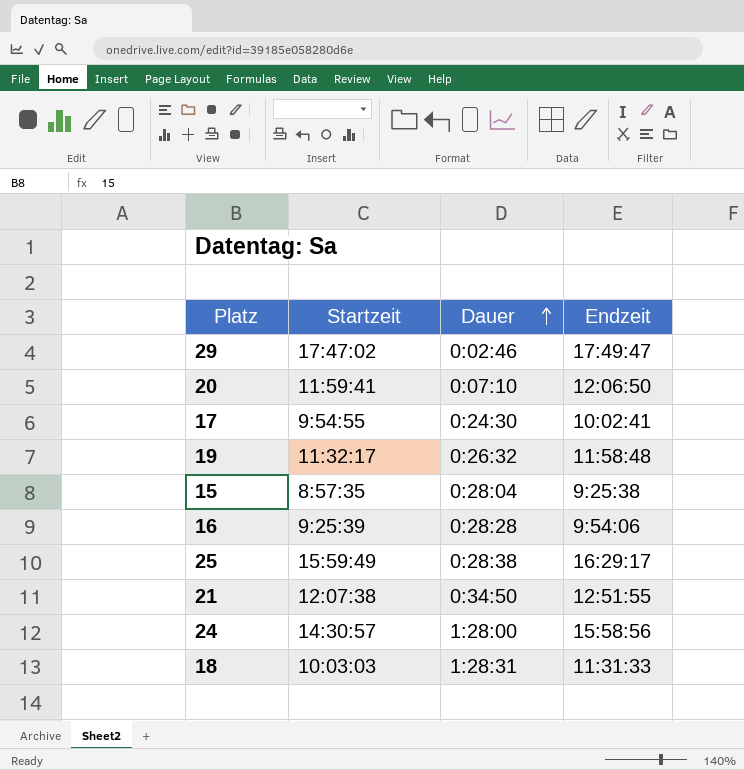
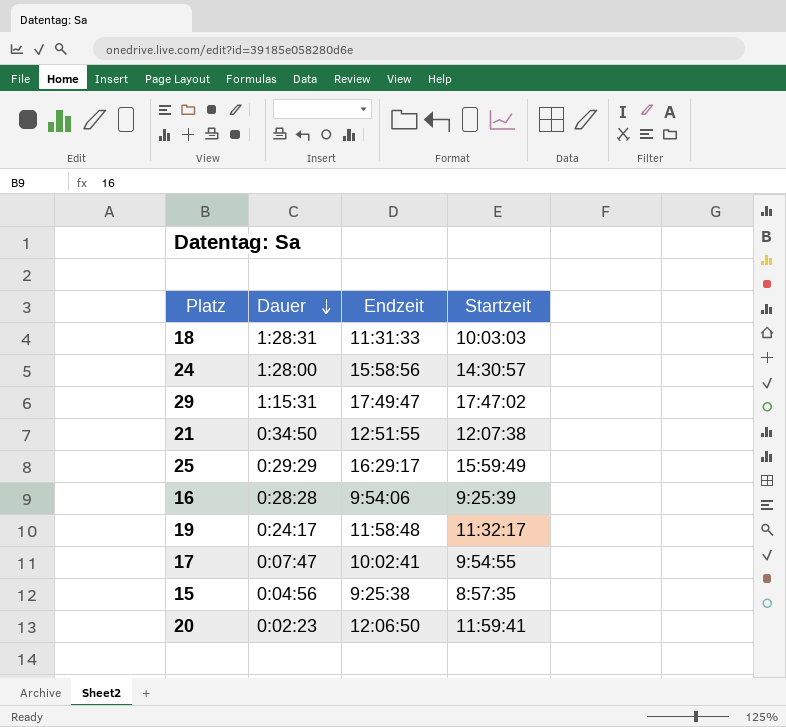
row order: Dauer ascending -> Dauer descending
column Startzeit | position: 2 -> 4
29 | Dauer: 0:02:46 -> 1:15:31
25 | Dauer: 0:28:38 -> 0:29:29
19 | Dauer: 0:26:32 -> 0:24:17
17 | Dauer: 0:24:30 -> 0:07:47
15 | Dauer: 0:28:04 -> 0:04:56
20 | Dauer: 0:07:10 -> 0:02:23

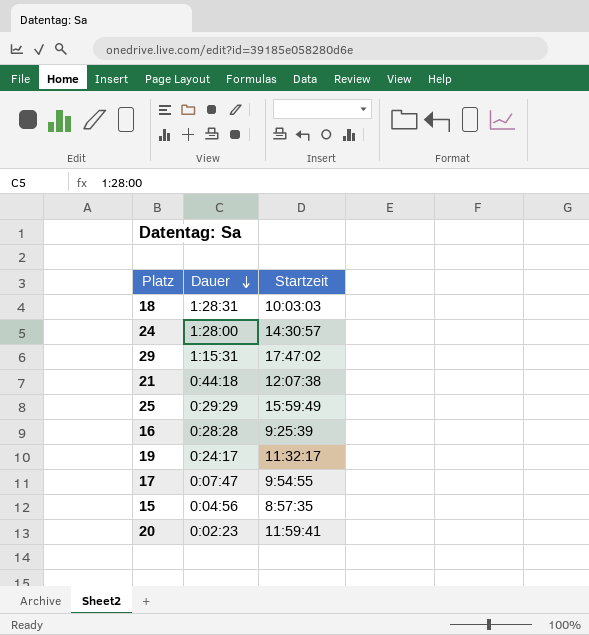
column Endzeit | position: 3 -> none
21 | Dauer: 0:34:50 -> 0:44:18

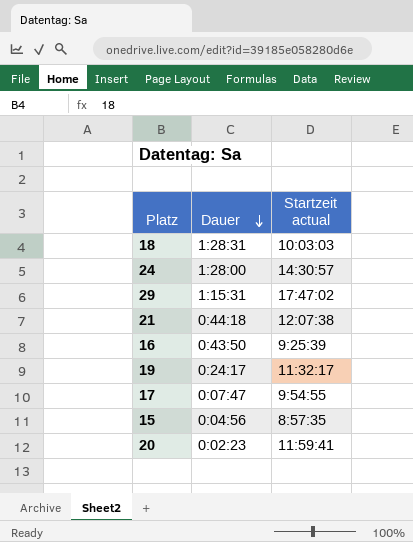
column name: Startzeit -> Startzeit actual
row 25: 0:29:29 | 15:59:49 -> none
16 | Dauer: 0:28:28 -> 0:43:50

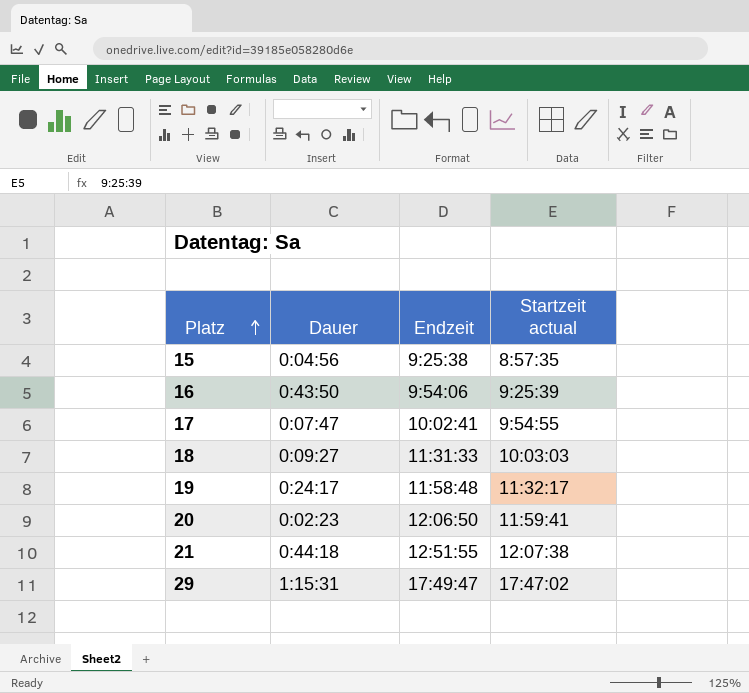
row order: Dauer descending -> Platz ascending
column Endzeit | position: none -> 3
row 24: 1:28:00 | 14:30:57 -> none
18 | Dauer: 1:28:31 -> 0:09:27

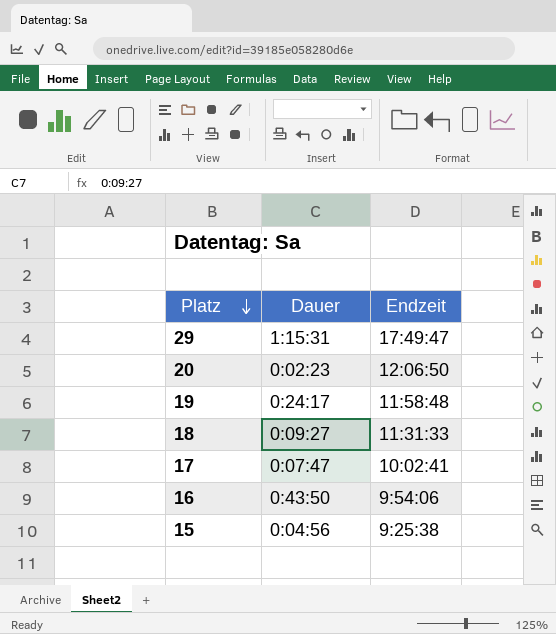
row order: Platz ascending -> Platz descending
column Startzeit actual | position: 4 -> none
row 21: 0:44:18 | 12:51:55 | 12:07:38 -> none

